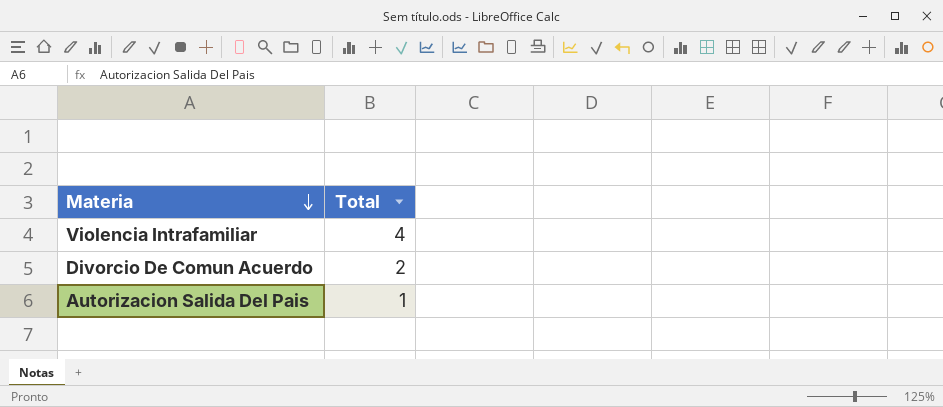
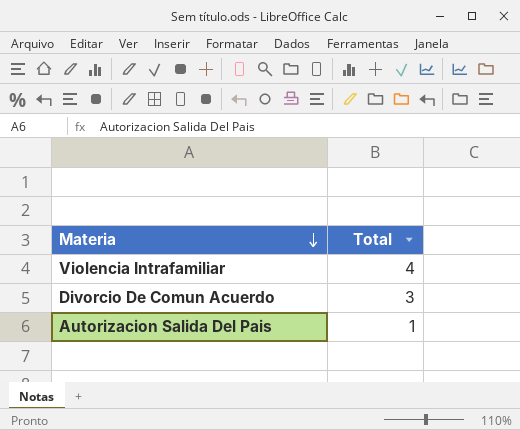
Divorcio De Comun Acuerdo | Total: 2 -> 3

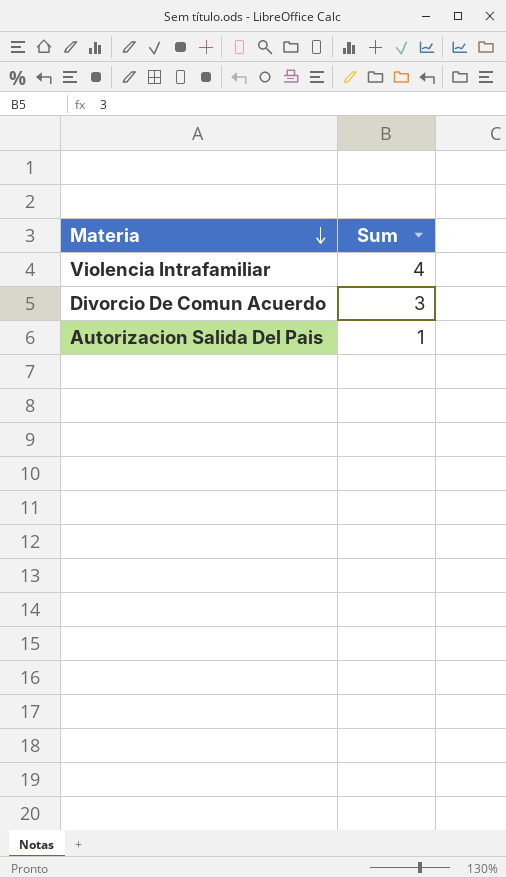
column name: Total -> Sum

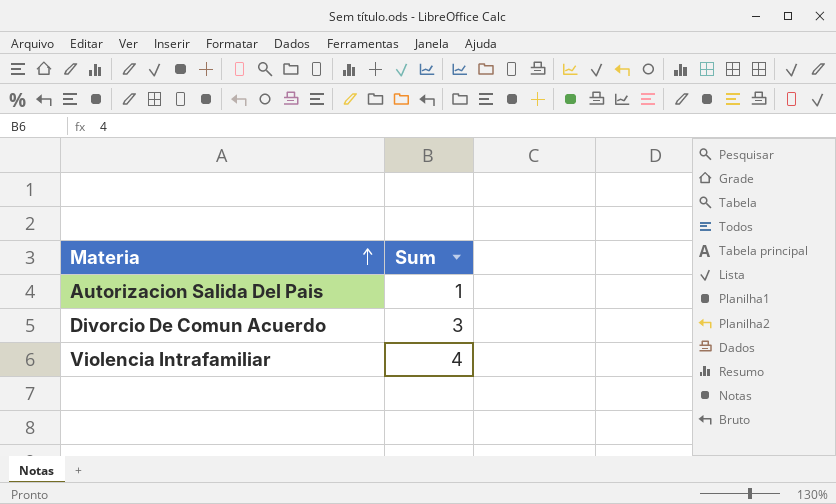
row order: Materia descending -> Materia ascending

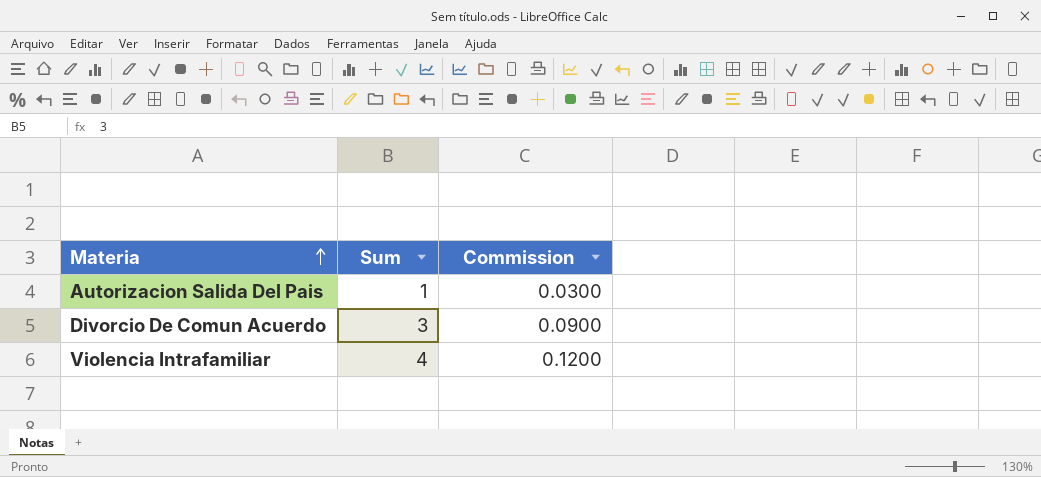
column Commission | formula: none -> [Sum] * 0.03

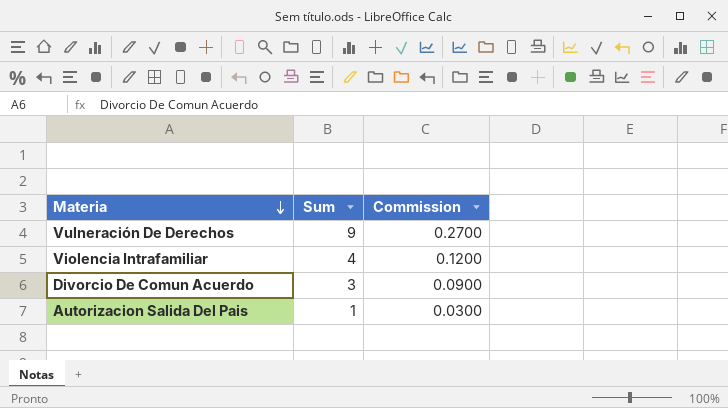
row order: Materia ascending -> Materia descending
row Vulneración De Derechos: none -> 9 | 0.2700

